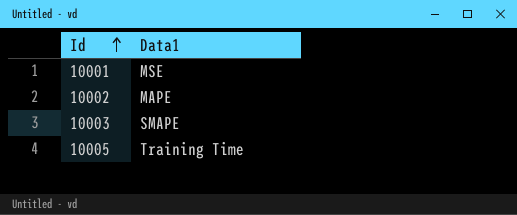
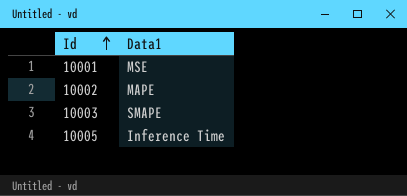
10005 | Data1: Training Time -> Inference Time

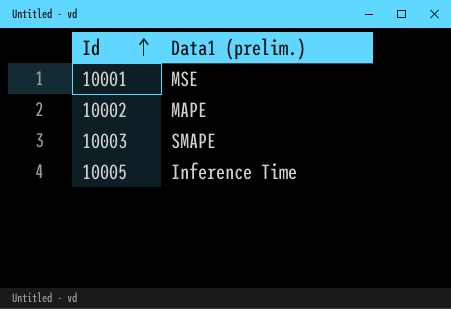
column name: Data1 -> Data1 (prelim.)

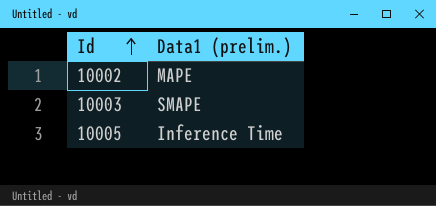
row 10001: MSE -> none

